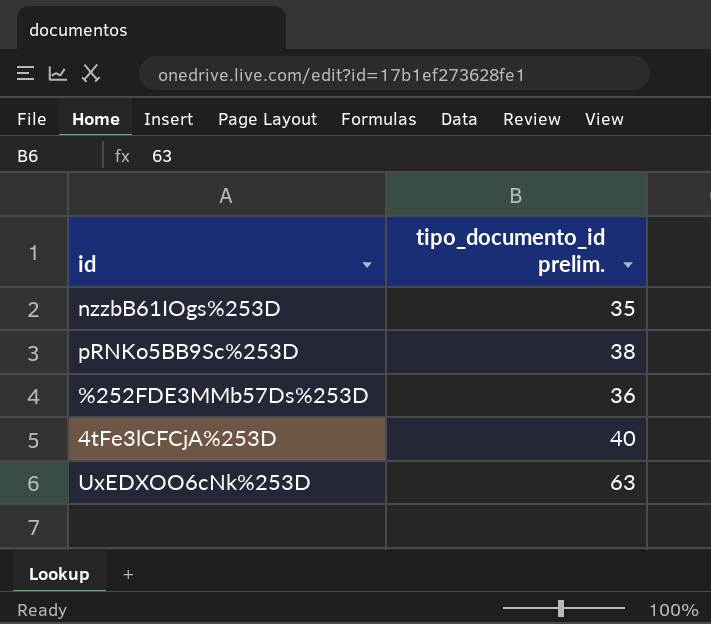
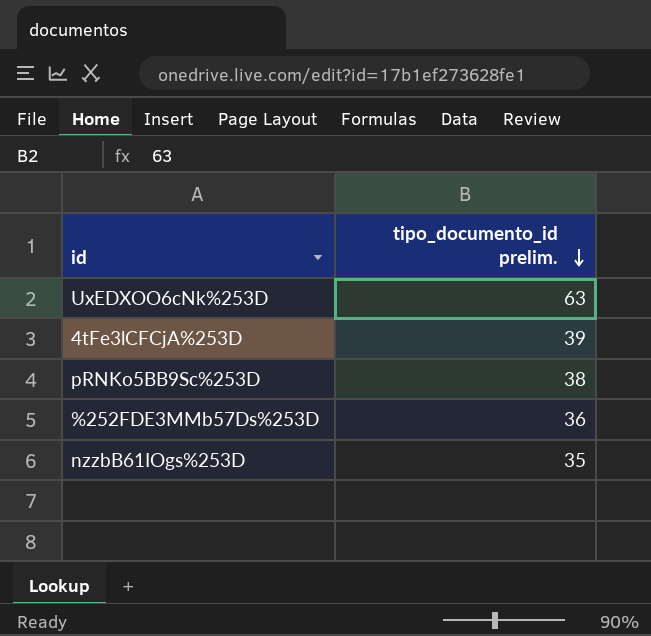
row order: none -> tipo_documento_id prelim. descending
4tFe3lCFCjA%253D | tipo_documento_id prelim.: 40 -> 39

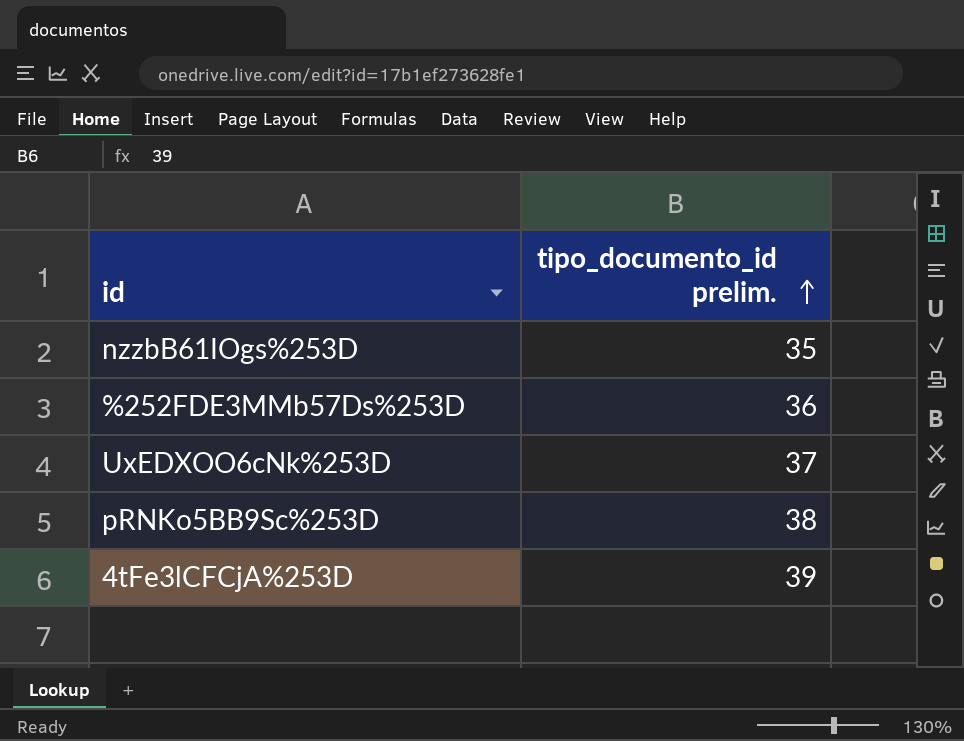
row order: tipo_documento_id prelim. descending -> tipo_documento_id prelim. ascending
UxEDXOO6cNk%253D | tipo_documento_id prelim.: 63 -> 37

